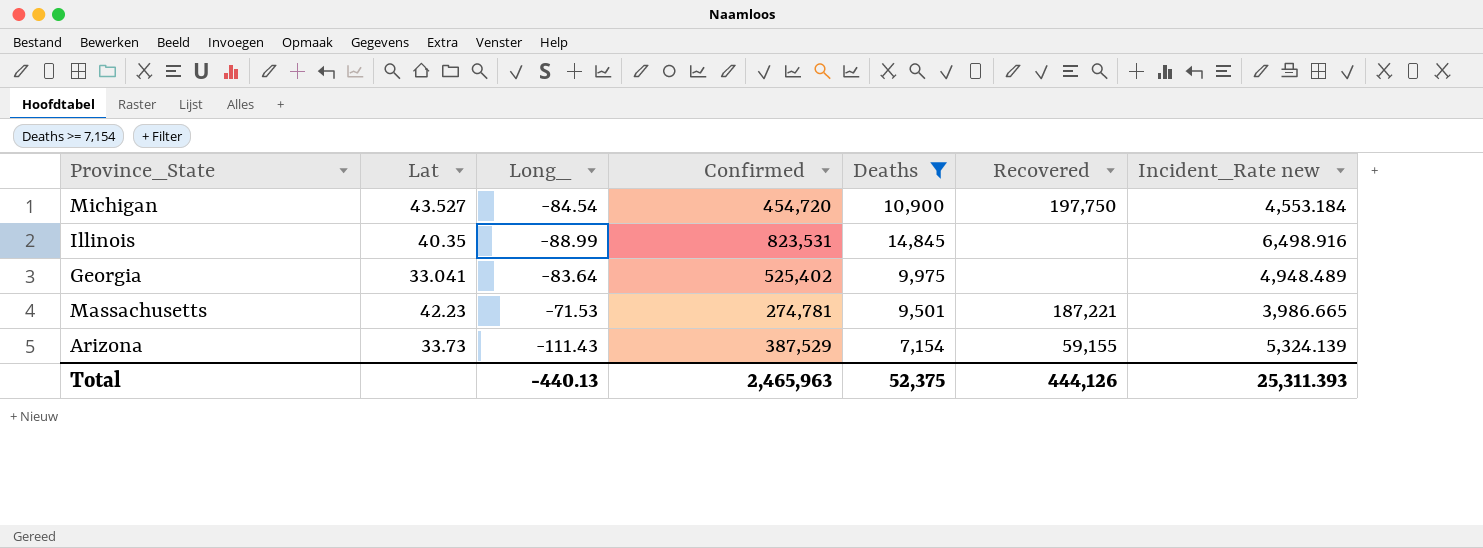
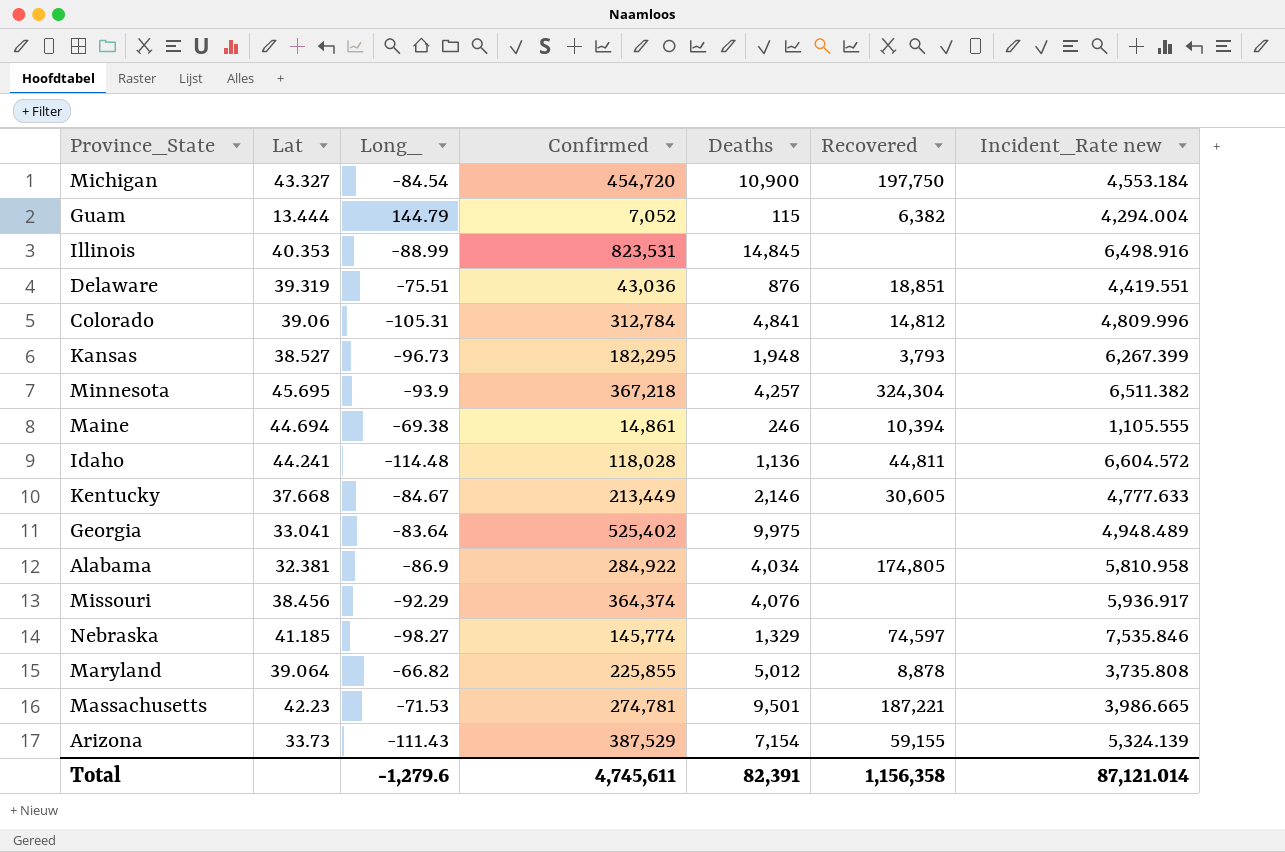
filter: Deaths >= 7,154 -> none
Michigan | Lat: 43.527 -> 43.327
Illinois | Lat: 40.35 -> 40.353
Total | Long_: -440.13 -> -1,279.6
Total | Confirmed: 2,465,963 -> 4,745,611
Total | Deaths: 52,375 -> 82,391
Total | Recovered: 444,126 -> 1,156,358
Total | Incident_Rate new: 25,311.393 -> 87,121.014

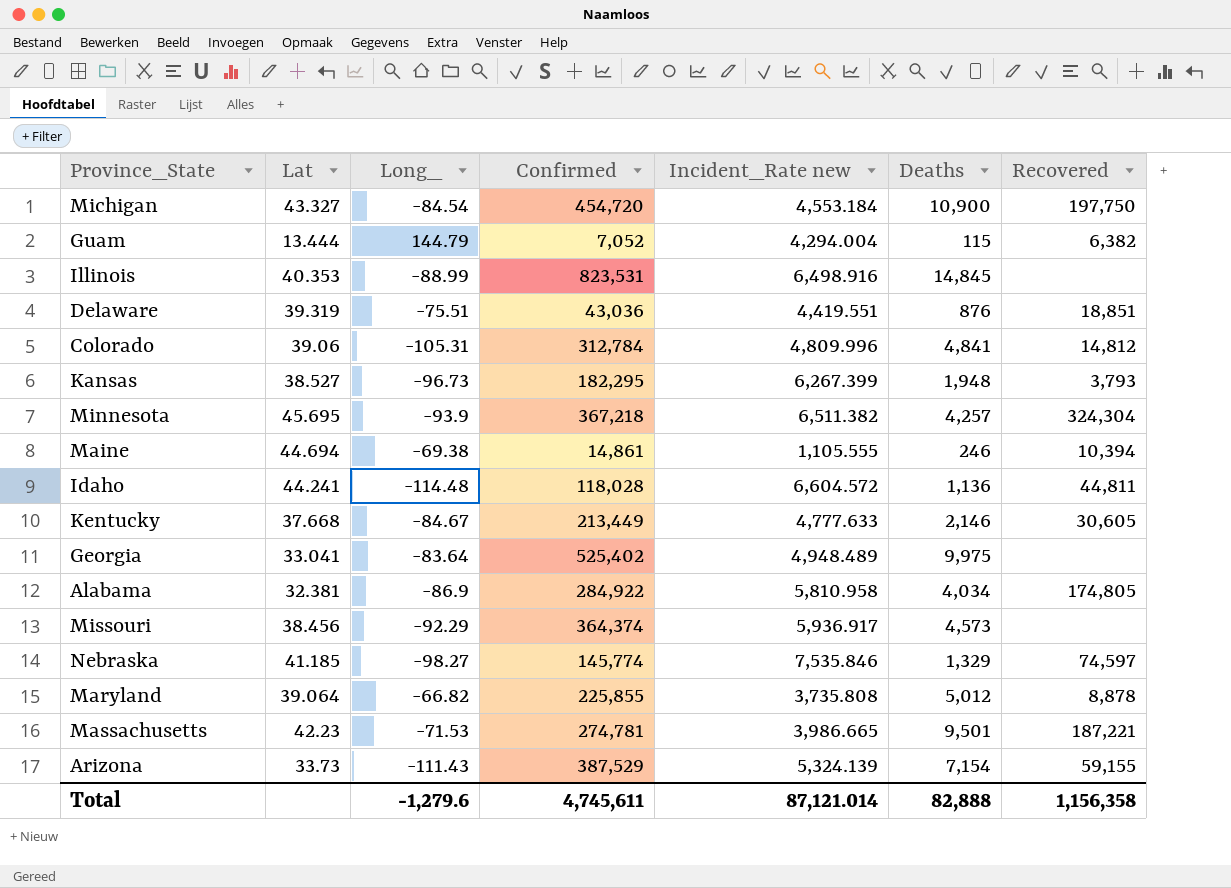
column Incident_Rate new | position: 7 -> 5
Missouri | Deaths: 4,076 -> 4,573
Total | Deaths: 82,391 -> 82,888

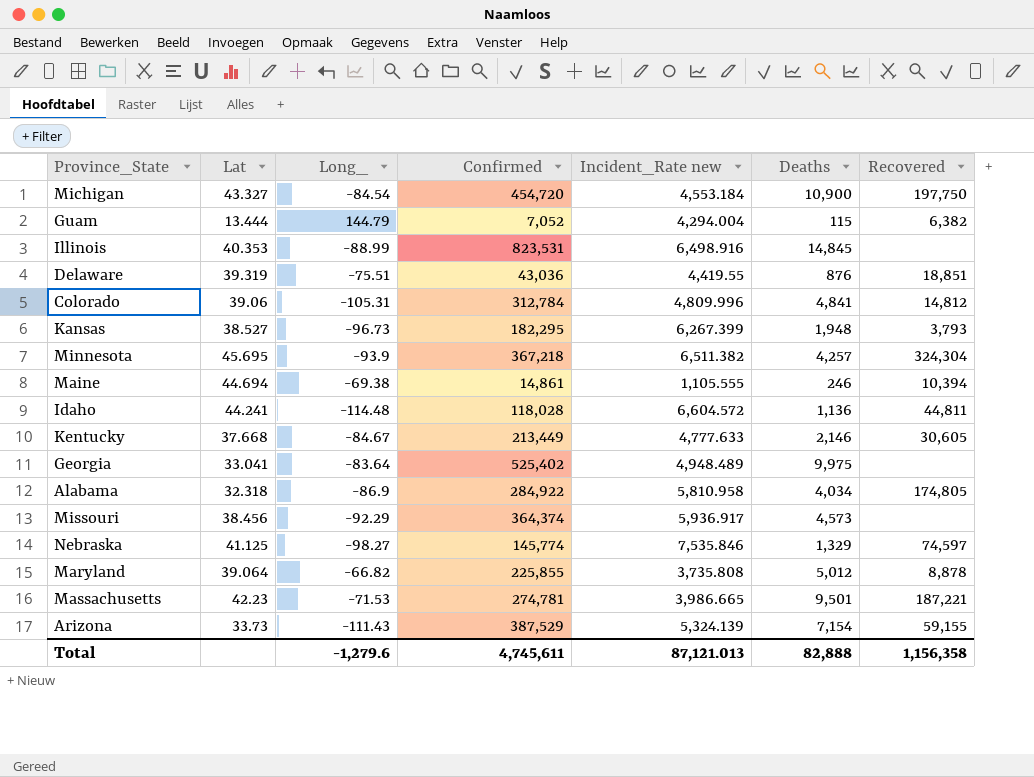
Delaware | Incident_Rate new: 4,419.551 -> 4,419.55
Alabama | Lat: 32.381 -> 32.318
Nebraska | Lat: 41.185 -> 41.125
Total | Incident_Rate new: 87,121.014 -> 87,121.013

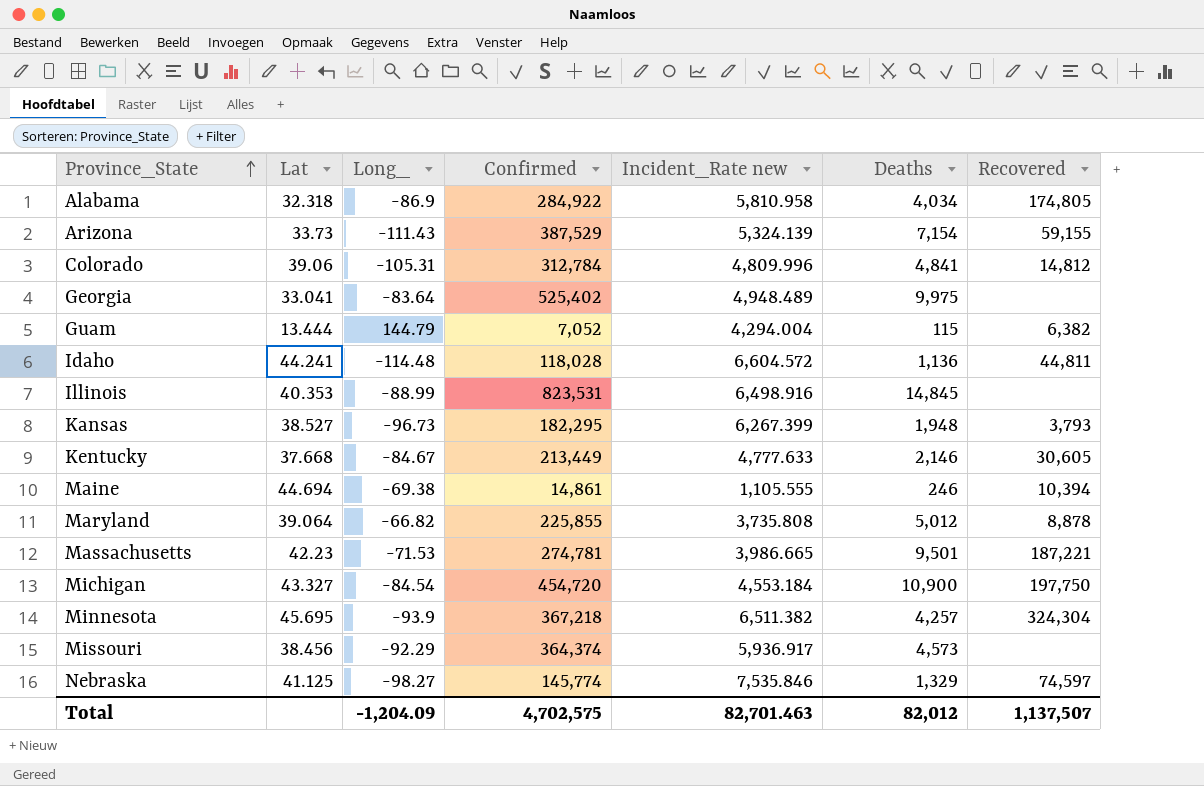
row order: none -> Province_State ascending
row Delaware: 39.319 | -75.51 | 43,036 | 4,419.55 | 876 | 18,851 -> none
Total | Long_: -1,279.6 -> -1,204.09
Total | Confirmed: 4,745,611 -> 4,702,575
Total | Incident_Rate new: 87,121.013 -> 82,701.463
Total | Deaths: 82,888 -> 82,012
Total | Recovered: 1,156,358 -> 1,137,507

